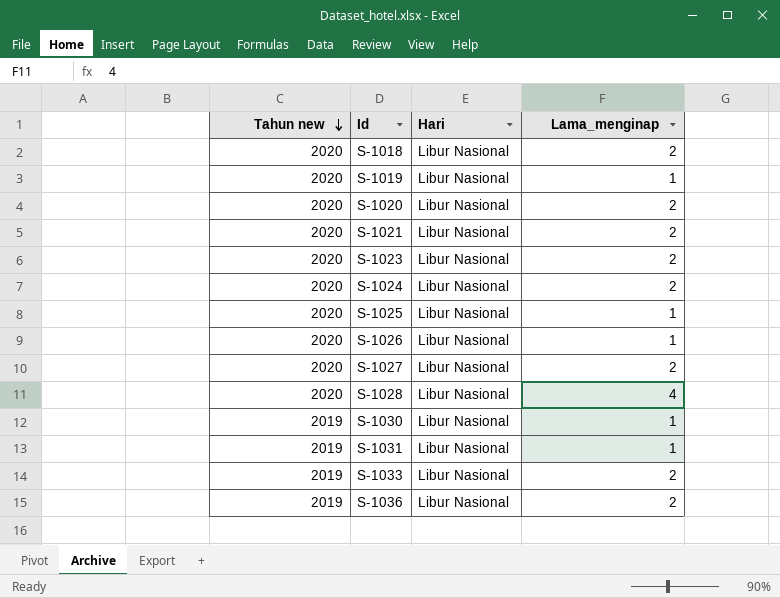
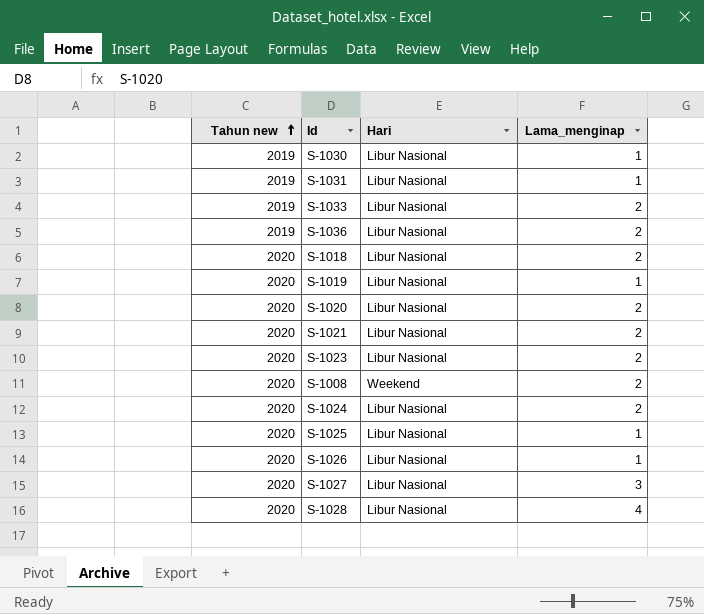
row order: Tahun new descending -> Tahun new ascending
row S-1008: none -> 2020 | Weekend | 2
S-1027 | Lama_menginap: 2 -> 3

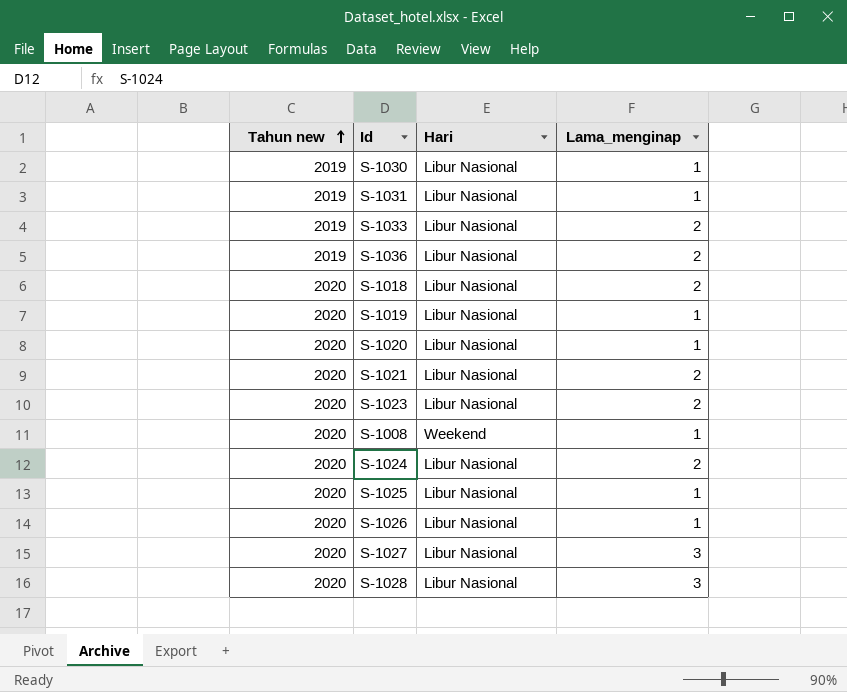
S-1020 | Lama_menginap: 2 -> 1
S-1008 | Lama_menginap: 2 -> 1
S-1028 | Lama_menginap: 4 -> 3

